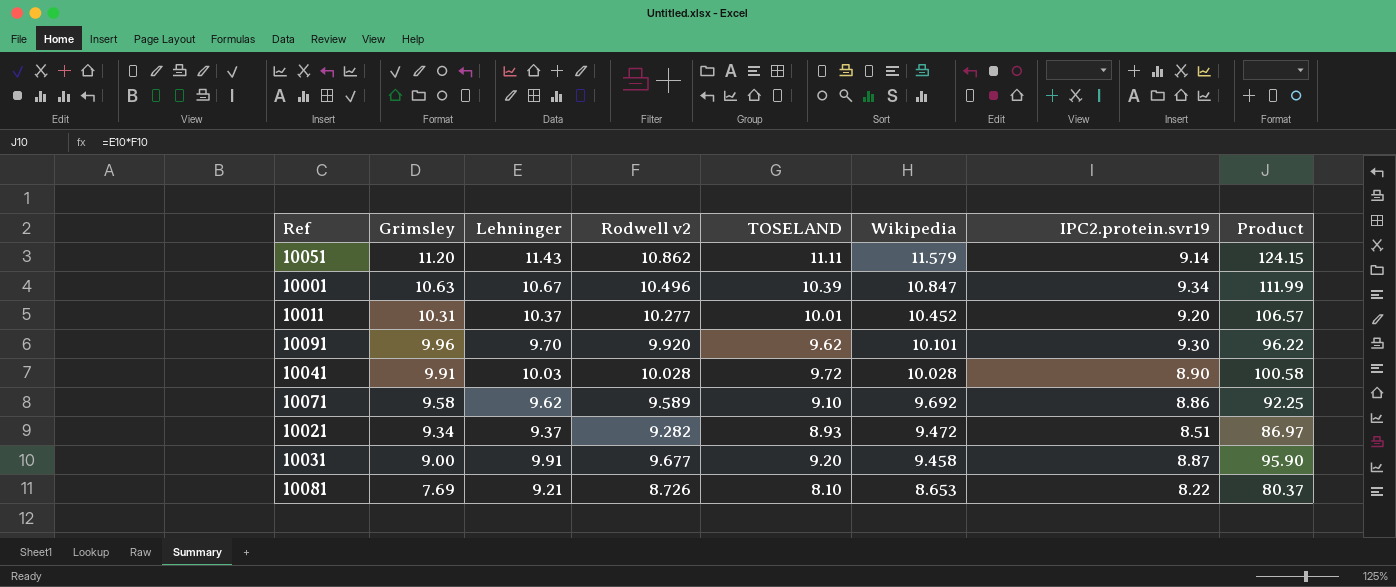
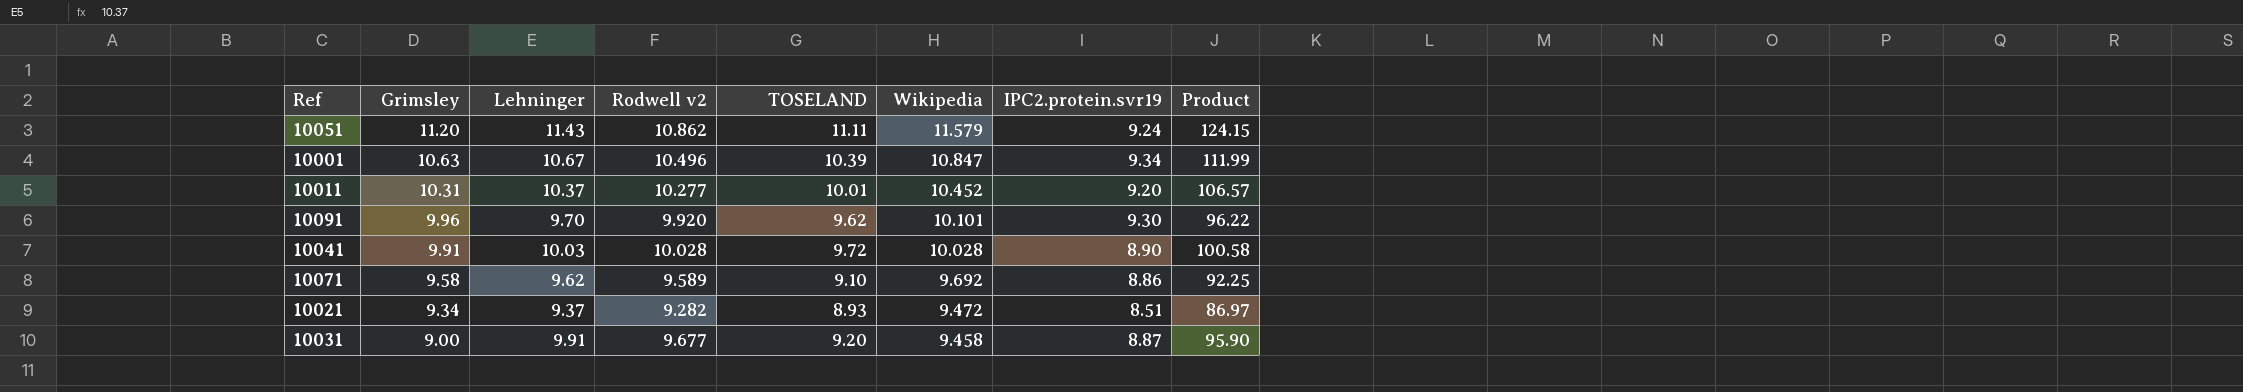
row 10081: 7.69 | 9.21 | 8.726 | 8.10 | 8.653 | 8.22 | 80.37 -> none
10051 | IPC2.protein.svr19: 9.14 -> 9.24

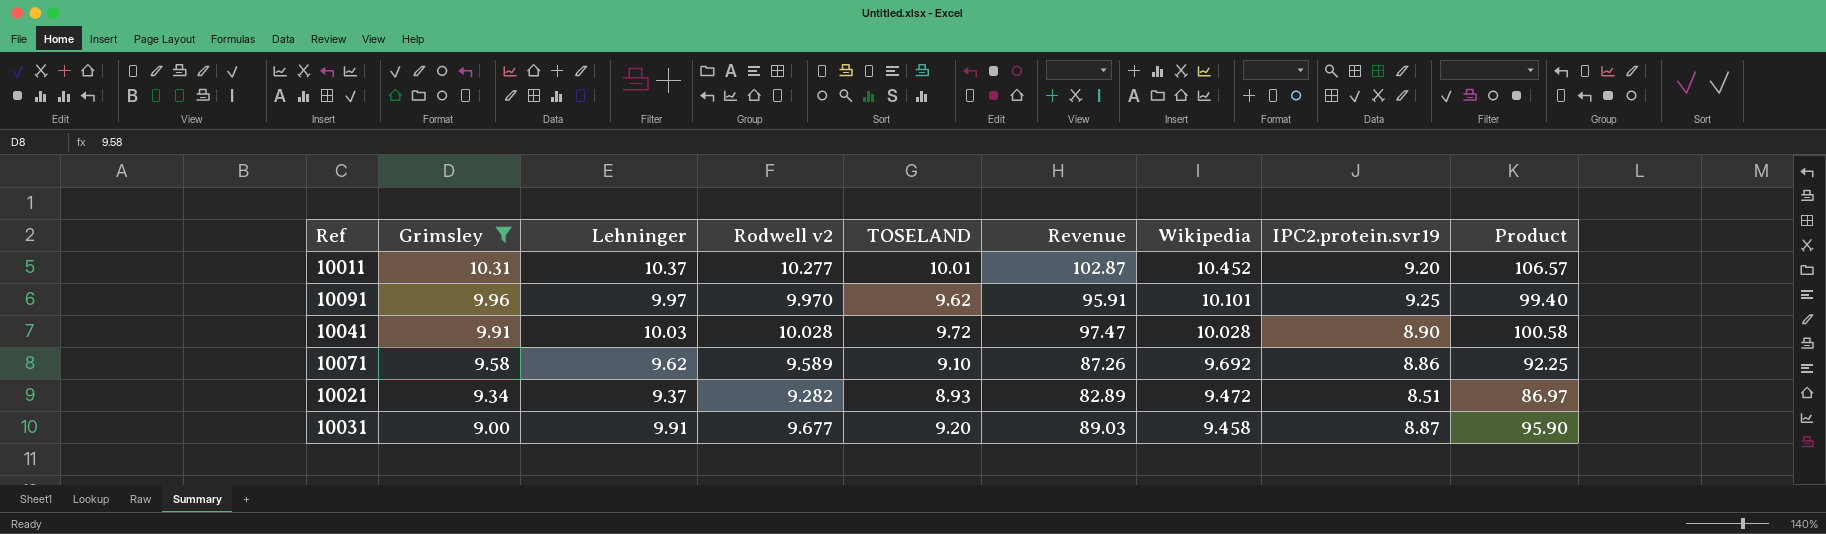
filter: none -> Grimsley <= 10.31
column Revenue | formula: none -> [Rodwell v2] * [TOSELAND]
10091 | Lehninger: 9.70 -> 9.97
10091 | Rodwell v2: 9.920 -> 9.970
10091 | IPC2.protein.svr19: 9.30 -> 9.25
10091 | Product: 96.22 -> 99.40

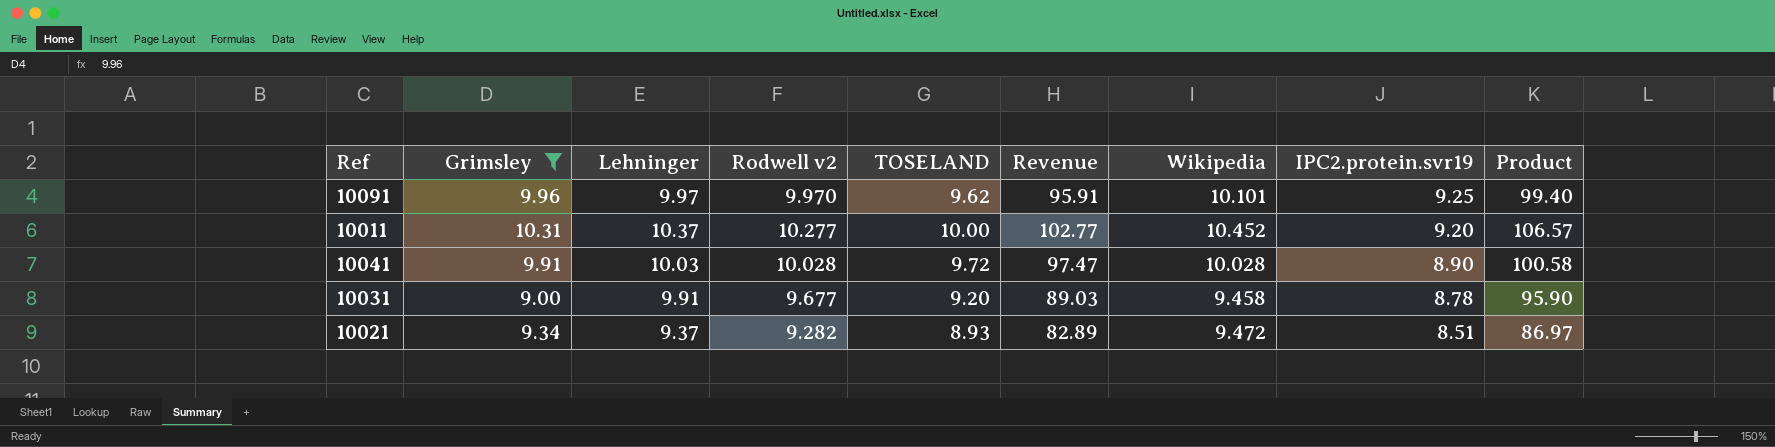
row order: Grimsley descending -> IPC2.protein.svr19 descending
row 10071: 9.58 | 9.62 | 9.589 | 9.10 | 87.26 | 9.692 | 8.86 | 92.25 -> none
10011 | TOSELAND: 10.01 -> 10.00
10011 | Revenue: 102.87 -> 102.77
10031 | IPC2.protein.svr19: 8.87 -> 8.78

